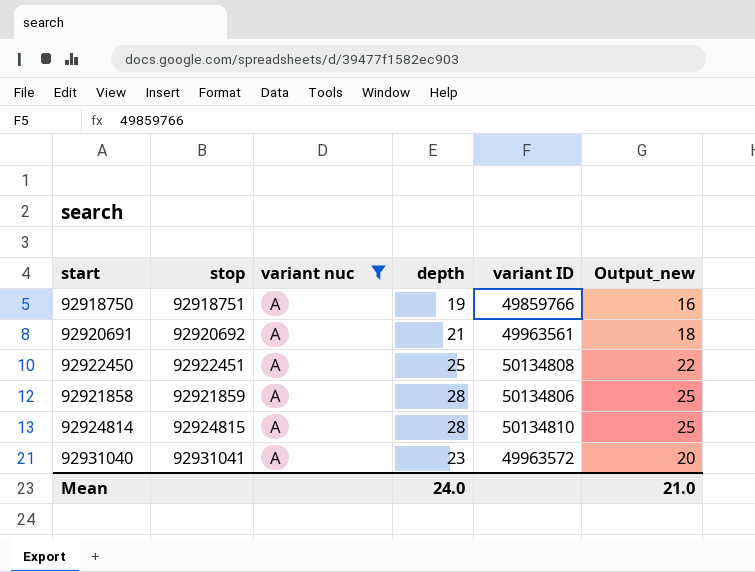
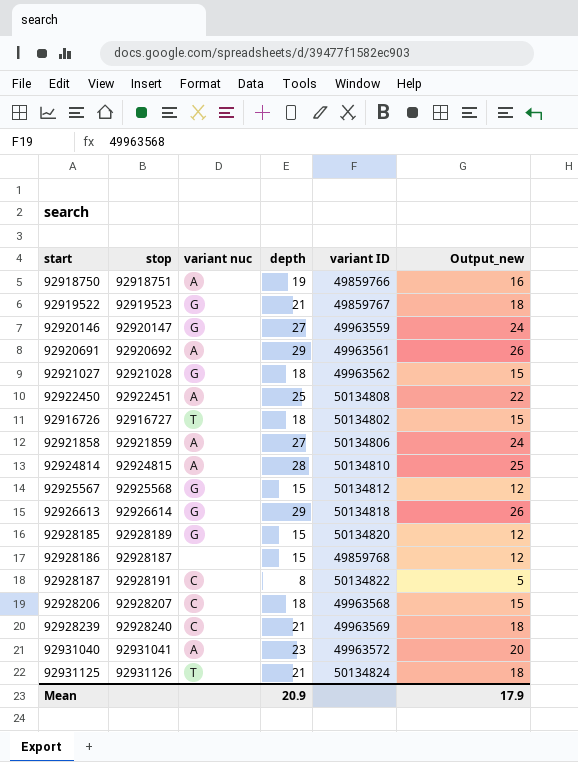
filter: variant nuc = A -> none
92920691 | depth: 21 -> 29
92920691 | Output_new: 18 -> 26
92921858 | depth: 28 -> 27
92921858 | Output_new: 25 -> 24
Mean | depth: 24.0 -> 20.9
Mean | Output_new: 21.0 -> 17.9

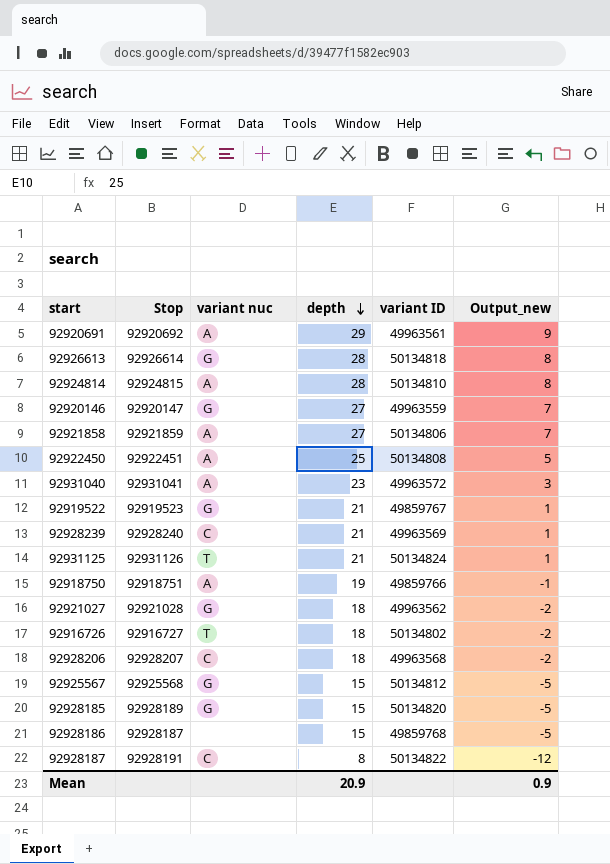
row order: none -> depth descending
column name: stop -> Stop
column Output_new | formula: [depth] - 3 -> [depth] - 20
92926613 | depth: 29 -> 28
Mean | Output_new: 17.9 -> 0.9

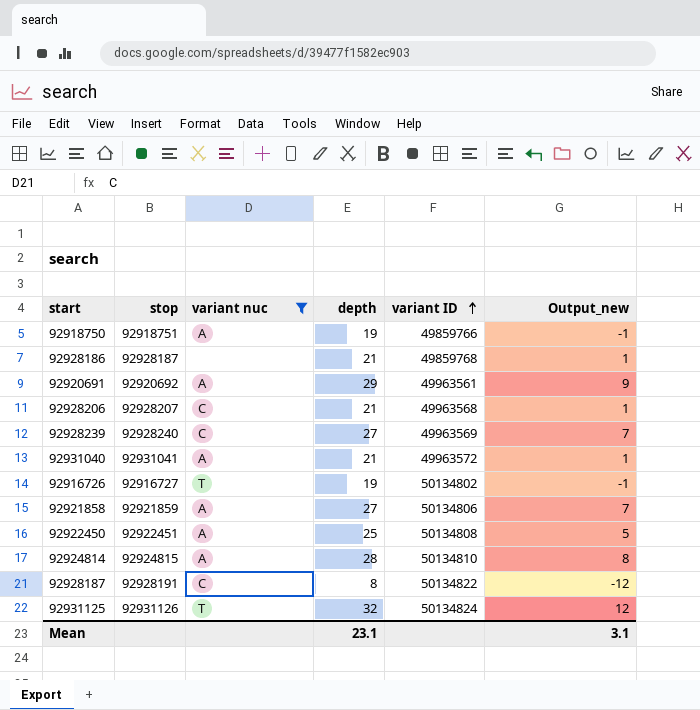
filter: none -> variant nuc != G
row order: depth descending -> variant ID ascending
column name: Stop -> stop
92928186 | depth: 15 -> 21
92928186 | Output_new: -5 -> 1
92928206 | depth: 18 -> 21
92928206 | Output_new: -2 -> 1
92928239 | depth: 21 -> 27
92928239 | Output_new: 1 -> 7
92931040 | depth: 23 -> 21
92931040 | Output_new: 3 -> 1
92916726 | depth: 18 -> 19
92916726 | Output_new: -2 -> -1
92931125 | depth: 21 -> 32
92931125 | Output_new: 1 -> 12
Mean | depth: 20.9 -> 23.1
Mean | Output_new: 0.9 -> 3.1

